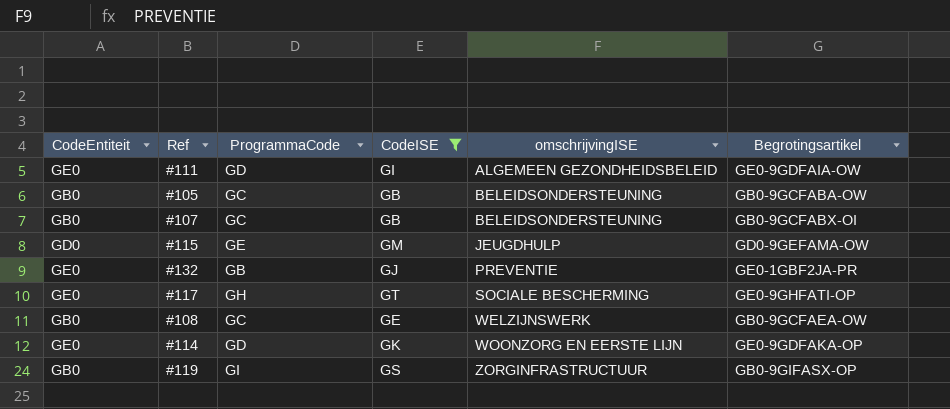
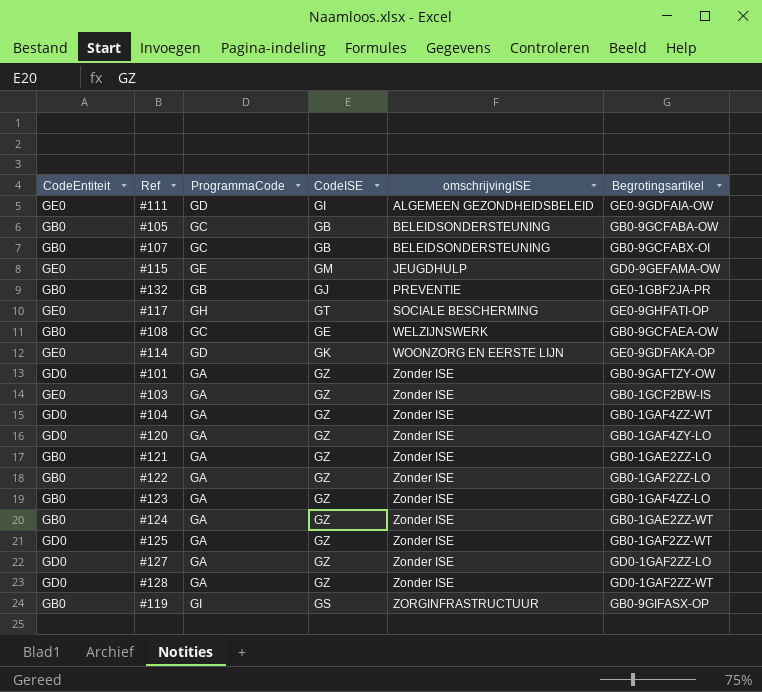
filter: CodeISE != GZ -> none
#115 | CodeEntiteit: GD0 -> GE0
#132 | CodeEntiteit: GE0 -> GB0

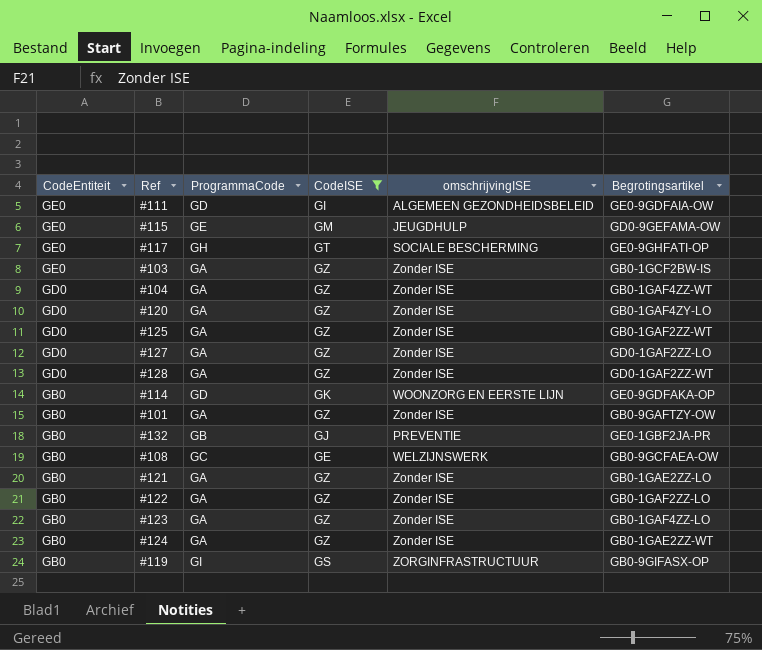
filter: none -> CodeISE != GB
row order: omschrijvingISE ascending -> CodeEntiteit descending
#114 | CodeEntiteit: GE0 -> GB0
#101 | CodeEntiteit: GD0 -> GB0

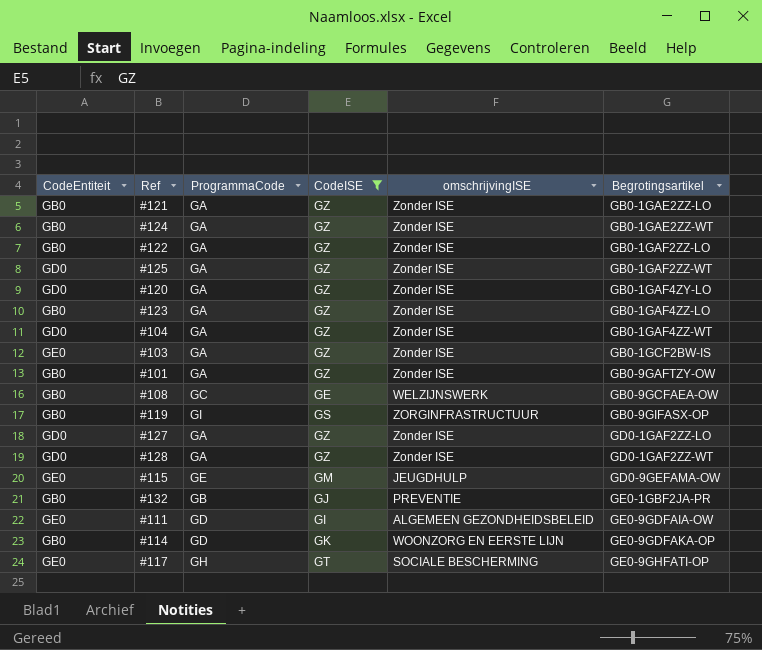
row order: CodeEntiteit descending -> Begrotingsartikel ascending

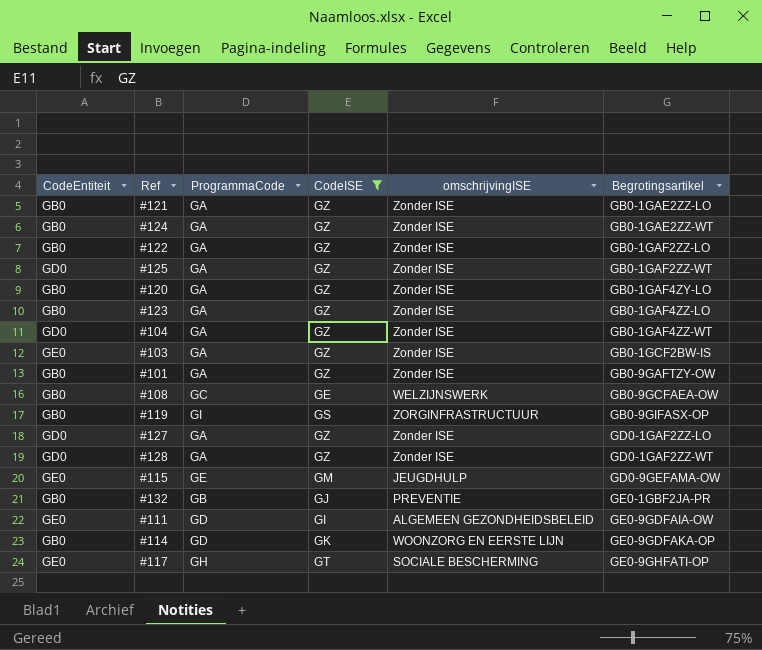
#120 | CodeEntiteit: GD0 -> GB0

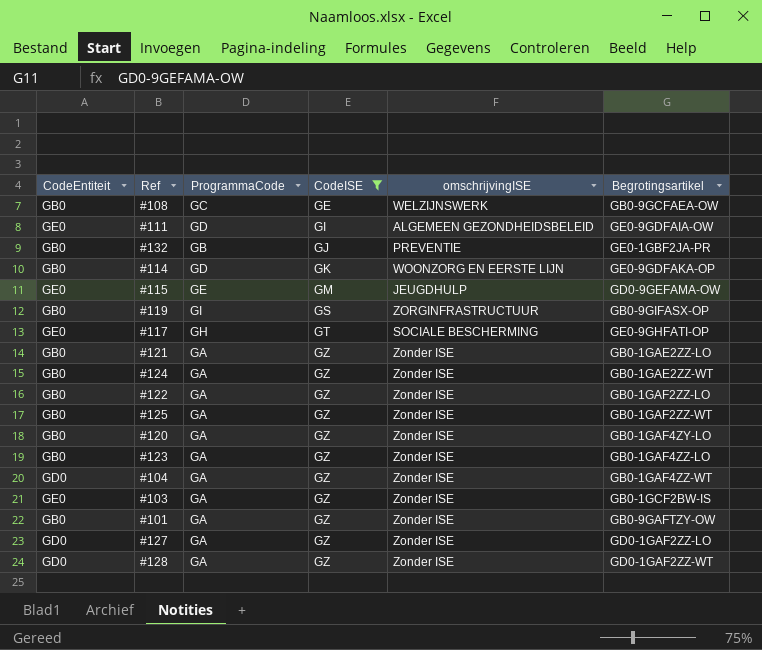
row order: Begrotingsartikel ascending -> CodeISE ascending
#125 | CodeEntiteit: GD0 -> GB0

